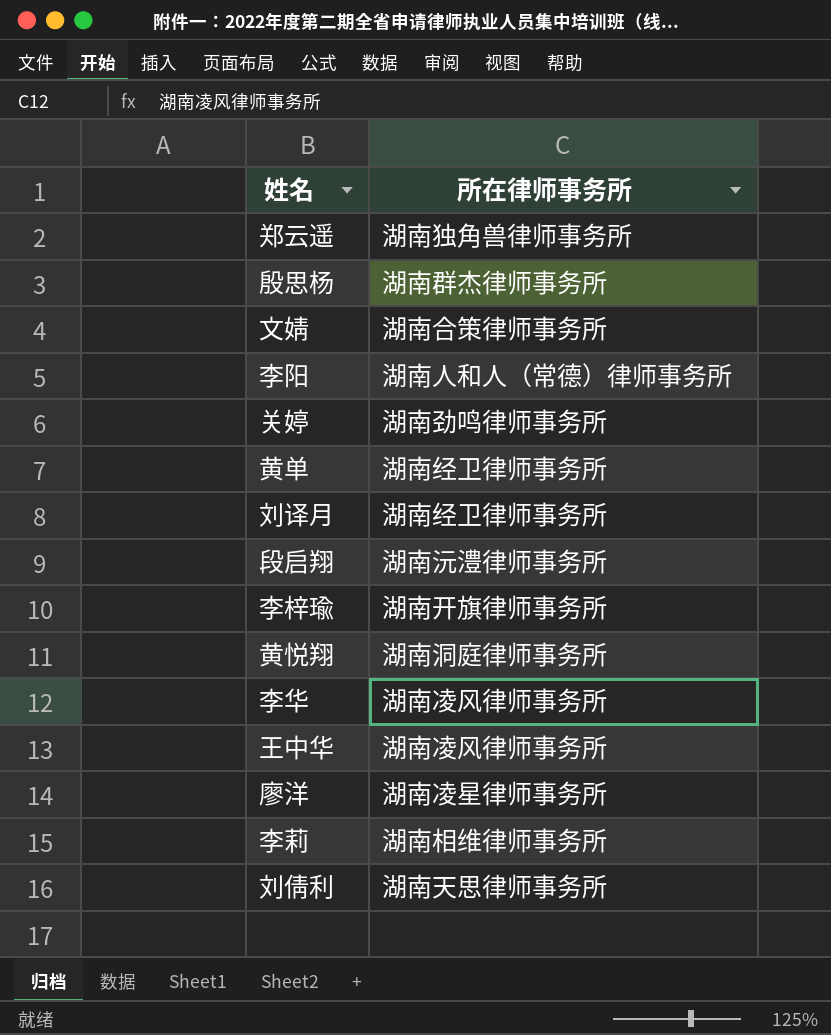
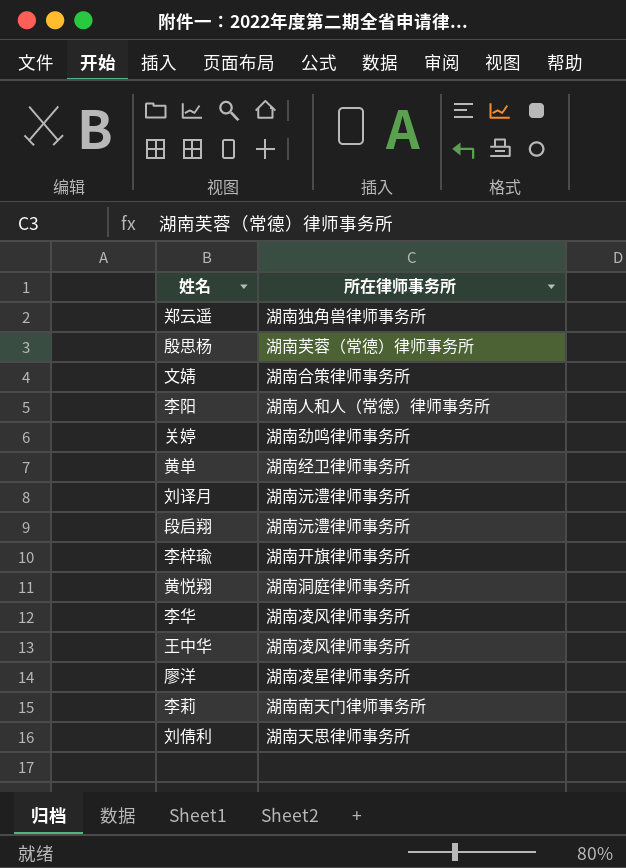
殷思杨 | 所在律师事务所: 湖南群杰律师事务所 -> 湖南芙蓉（常德）律师事务所
刘译月 | 所在律师事务所: 湖南经卫律师事务所 -> 湖南沅澧律师事务所
李莉 | 所在律师事务所: 湖南相维律师事务所 -> 湖南南天门律师事务所

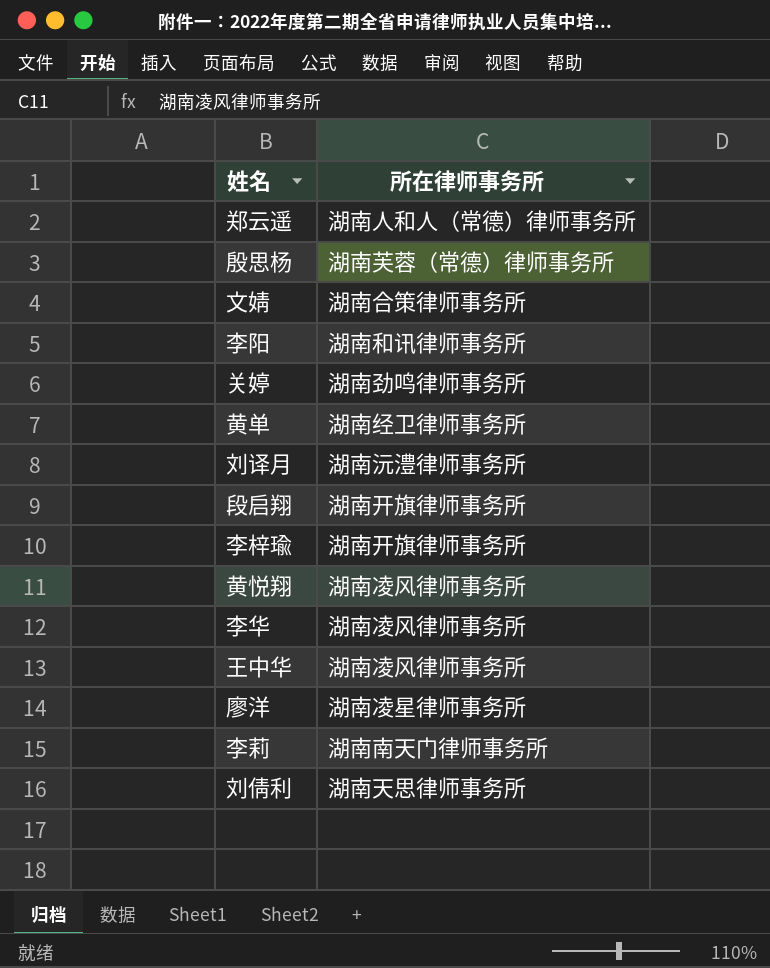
郑云遥 | 所在律师事务所: 湖南独角兽律师事务所 -> 湖南人和人（常德）律师事务所
李阳 | 所在律师事务所: 湖南人和人（常德）律师事务所 -> 湖南和讯律师事务所
段启翔 | 所在律师事务所: 湖南沅澧律师事务所 -> 湖南开旗律师事务所
黄悦翔 | 所在律师事务所: 湖南洞庭律师事务所 -> 湖南凌风律师事务所

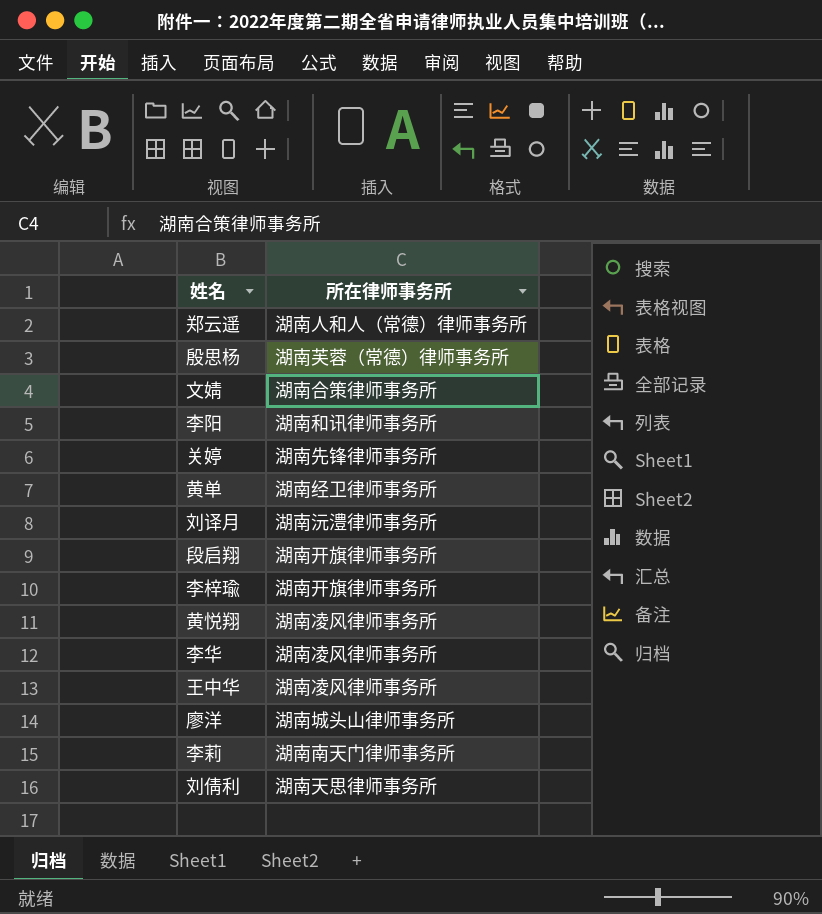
关婷 | 所在律师事务所: 湖南劲鸣律师事务所 -> 湖南先锋律师事务所
廖洋 | 所在律师事务所: 湖南凌星律师事务所 -> 湖南城头山律师事务所

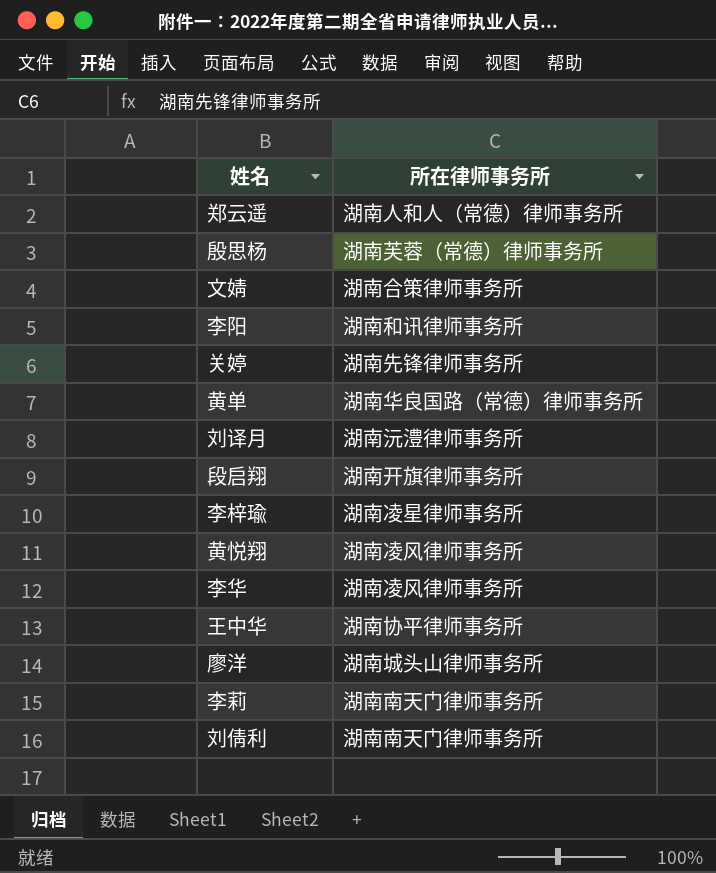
黄单 | 所在律师事务所: 湖南经卫律师事务所 -> 湖南华良国路（常德）律师事务所
李梓瑜 | 所在律师事务所: 湖南开旗律师事务所 -> 湖南凌星律师事务所
王中华 | 所在律师事务所: 湖南凌风律师事务所 -> 湖南协平律师事务所
刘倩利 | 所在律师事务所: 湖南天思律师事务所 -> 湖南南天门律师事务所

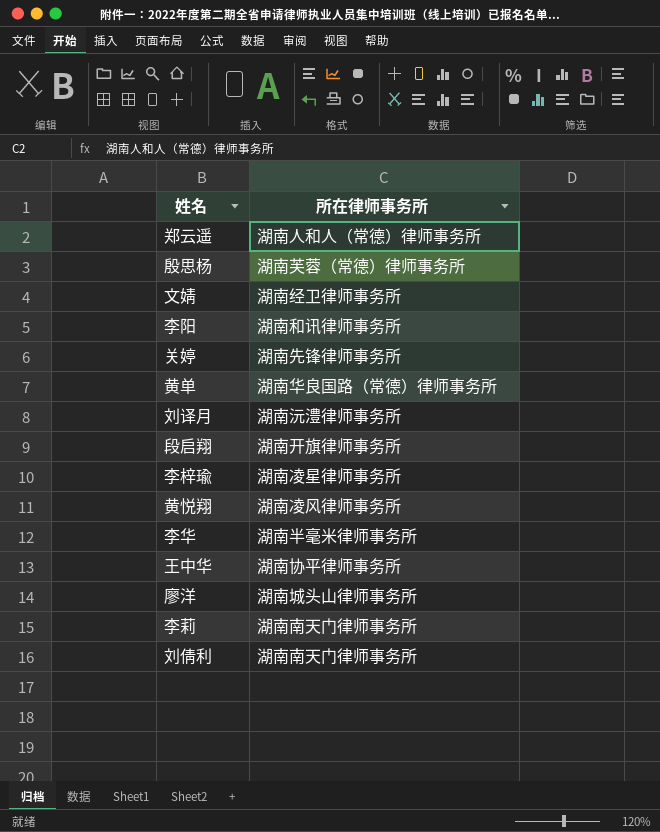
文婧 | 所在律师事务所: 湖南合策律师事务所 -> 湖南经卫律师事务所
李华 | 所在律师事务所: 湖南凌风律师事务所 -> 湖南半毫米律师事务所

